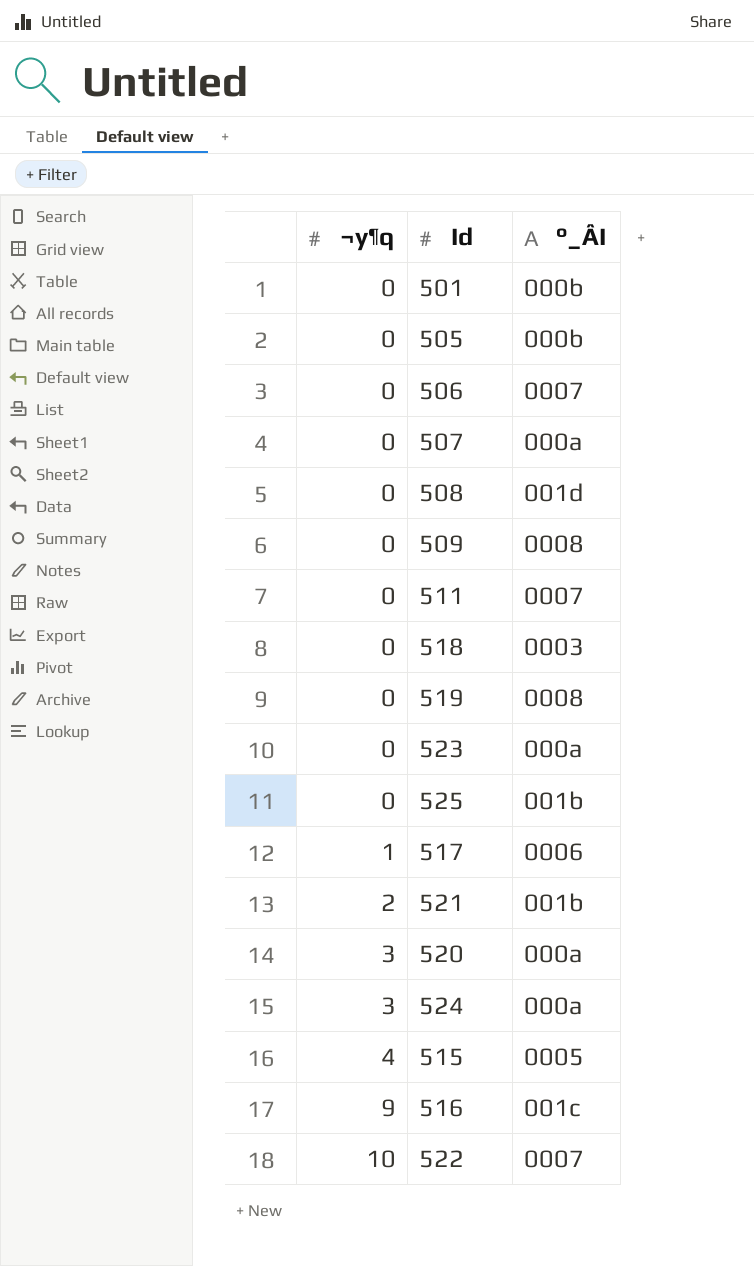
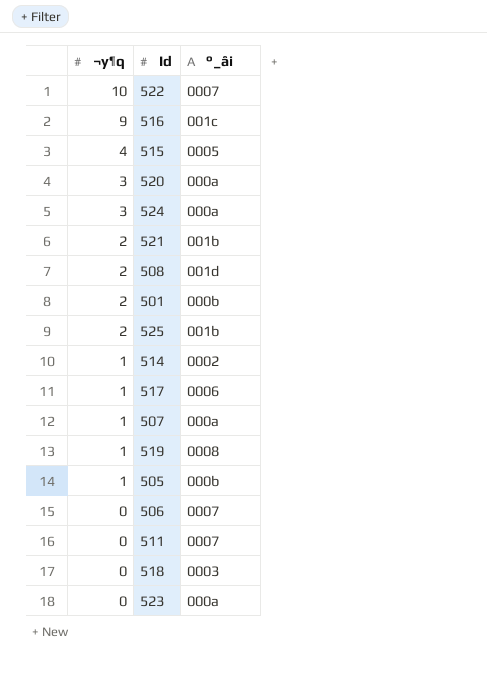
row order: ¬y¶q ascending -> ¬y¶q descending
column name: °_ÂI -> °_âi
row 509: 0 | 0008 -> none
508 | ¬y¶q: 0 -> 2
501 | ¬y¶q: 0 -> 2
525 | ¬y¶q: 0 -> 2
row 514: none -> 1 | 0002
507 | ¬y¶q: 0 -> 1
519 | ¬y¶q: 0 -> 1
505 | ¬y¶q: 0 -> 1

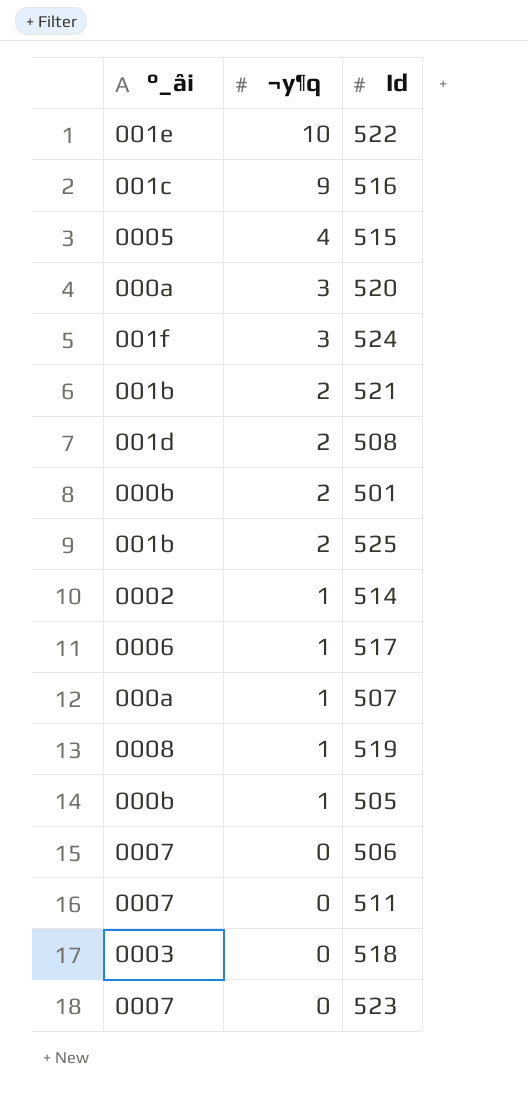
column °_âi | position: 3 -> 1
522 | °_âi: 0007 -> 001e
524 | °_âi: 000a -> 001f
523 | °_âi: 000a -> 0007

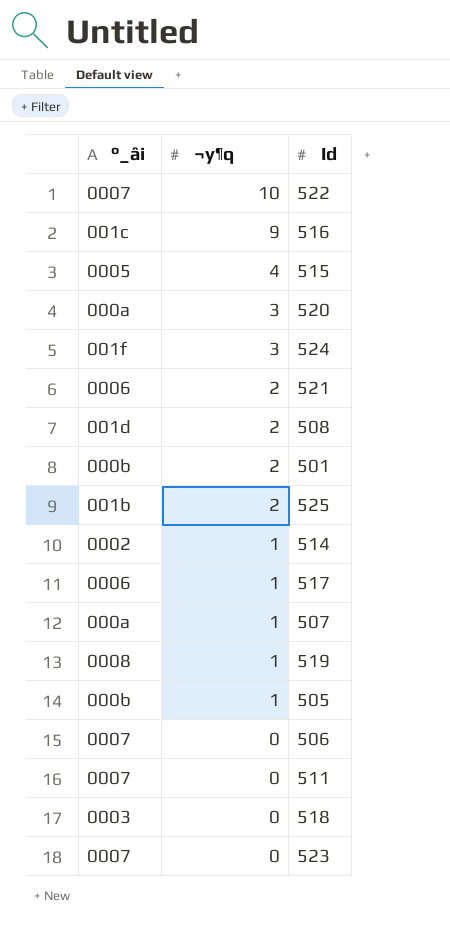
522 | °_âi: 001e -> 0007
521 | °_âi: 001b -> 0006

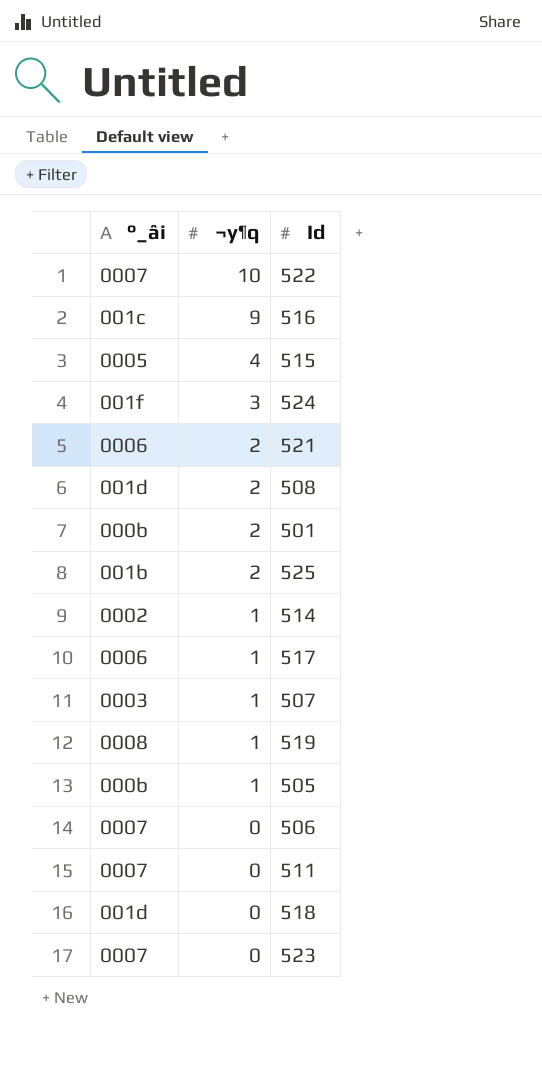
row 520: 000a | 3 -> none
507 | °_âi: 000a -> 0003
518 | °_âi: 0003 -> 001d

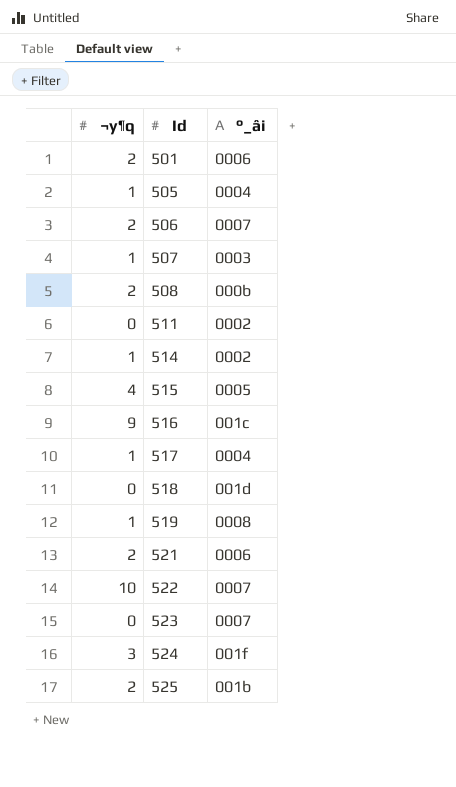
row order: ¬y¶q descending -> Id ascending
column °_âi | position: 1 -> 3
501 | °_âi: 000b -> 0006
505 | °_âi: 000b -> 0004
506 | ¬y¶q: 0 -> 2
508 | °_âi: 001d -> 000b
511 | °_âi: 0007 -> 0002
517 | °_âi: 0006 -> 0004

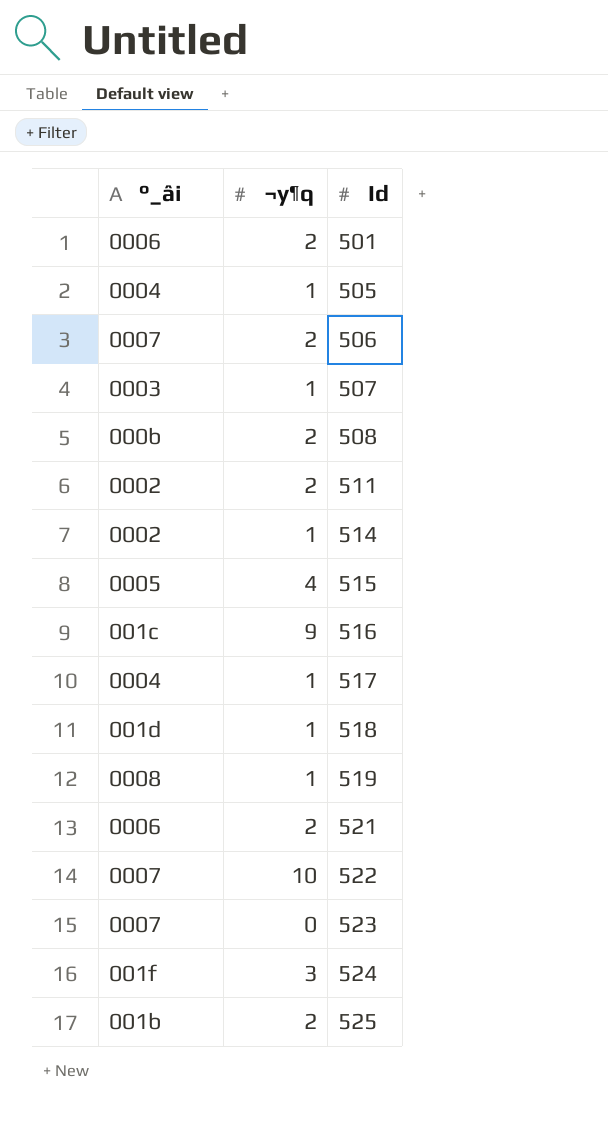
column °_âi | position: 3 -> 1
511 | ¬y¶q: 0 -> 2
518 | ¬y¶q: 0 -> 1

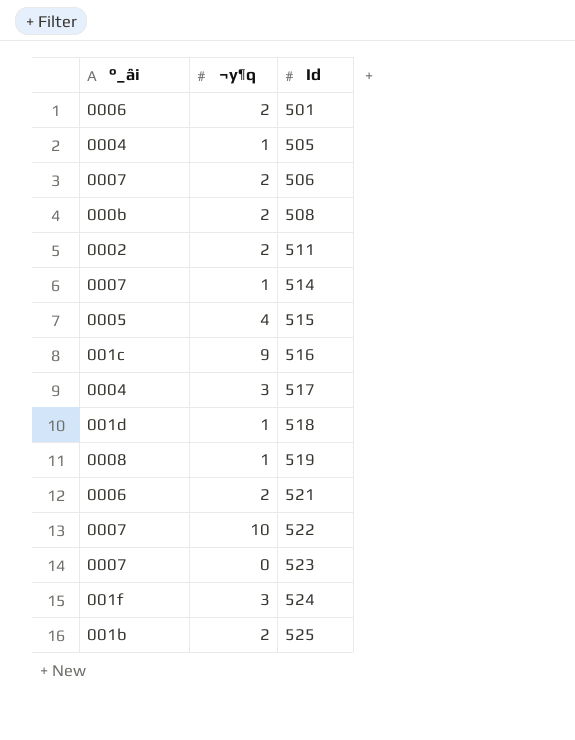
row 507: 0003 | 1 -> none
514 | °_âi: 0002 -> 0007
517 | ¬y¶q: 1 -> 3

